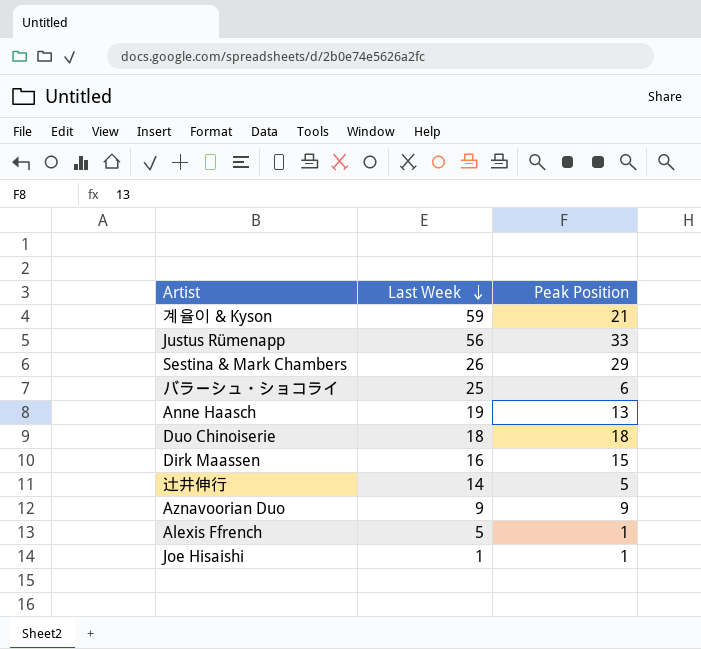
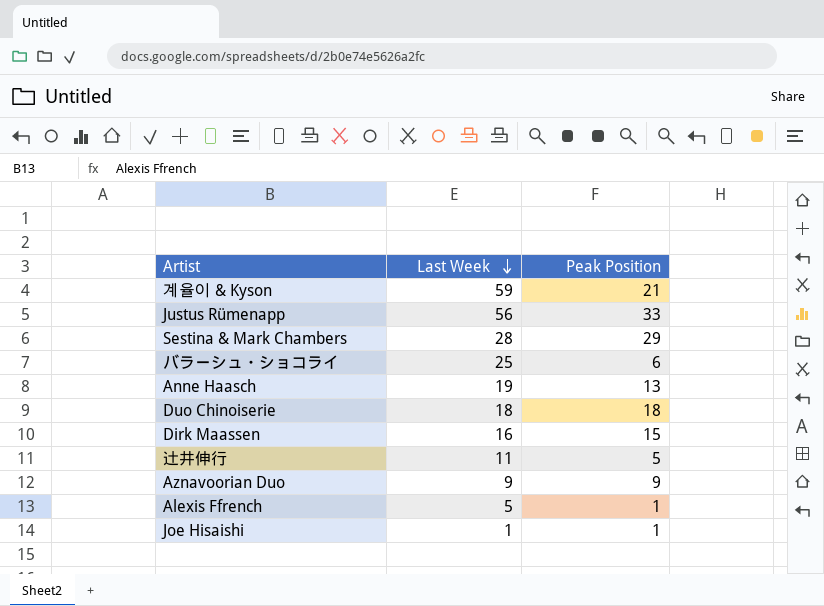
Sestina & Mark Chambers | Last Week: 26 -> 28
辻井伸行 | Last Week: 14 -> 11

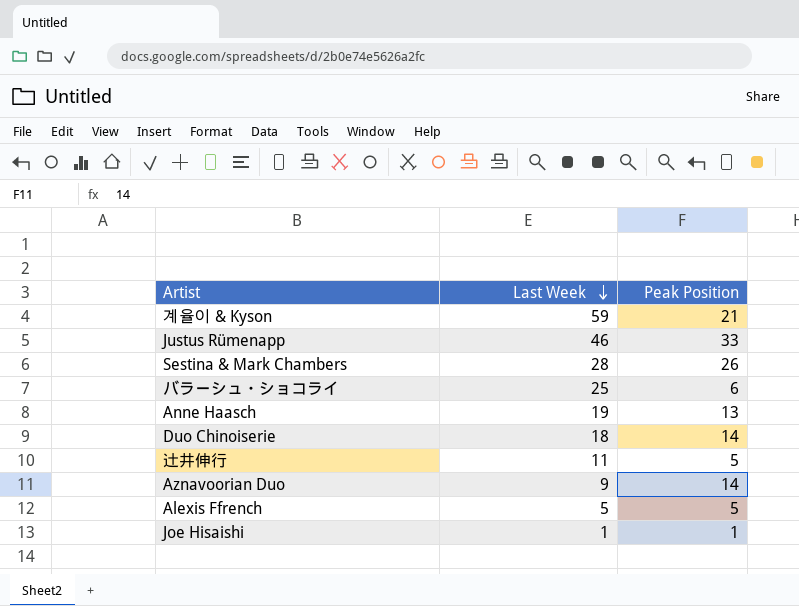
row Dirk Maassen: 16 | 15 -> none
Justus Rümenapp | Last Week: 56 -> 46
Sestina & Mark Chambers | Peak Position: 29 -> 26
Duo Chinoiserie | Peak Position: 18 -> 14
Aznavoorian Duo | Peak Position: 9 -> 14
Alexis Ffrench | Peak Position: 1 -> 5

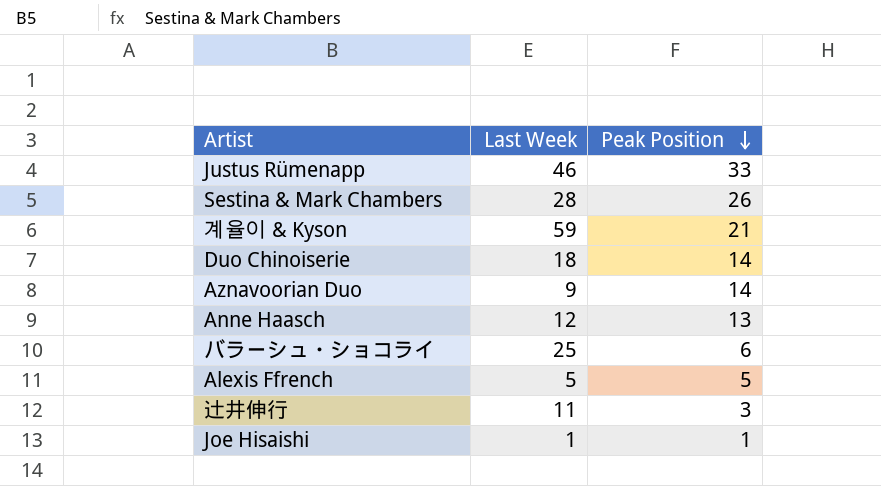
row order: Last Week descending -> Peak Position descending
Anne Haasch | Last Week: 19 -> 12
辻井伸行 | Peak Position: 5 -> 3

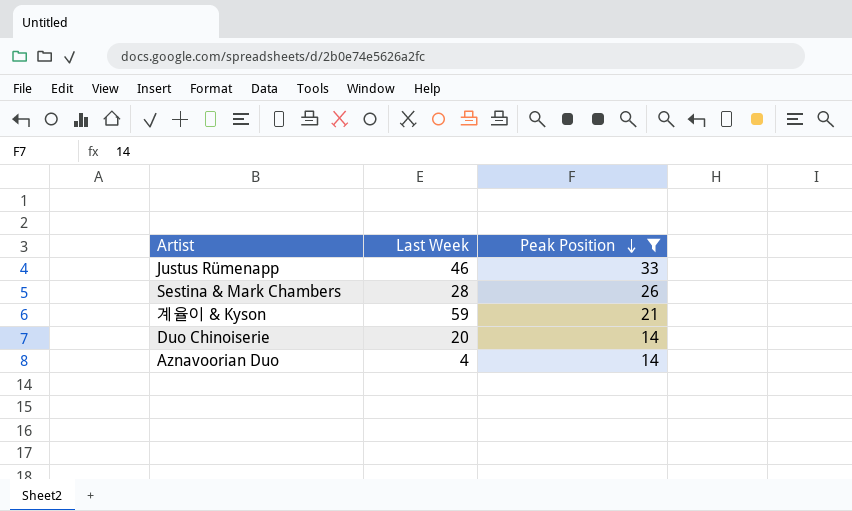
filter: none -> Peak Position >= 14
Duo Chinoiserie | Last Week: 18 -> 20
Aznavoorian Duo | Last Week: 9 -> 4

